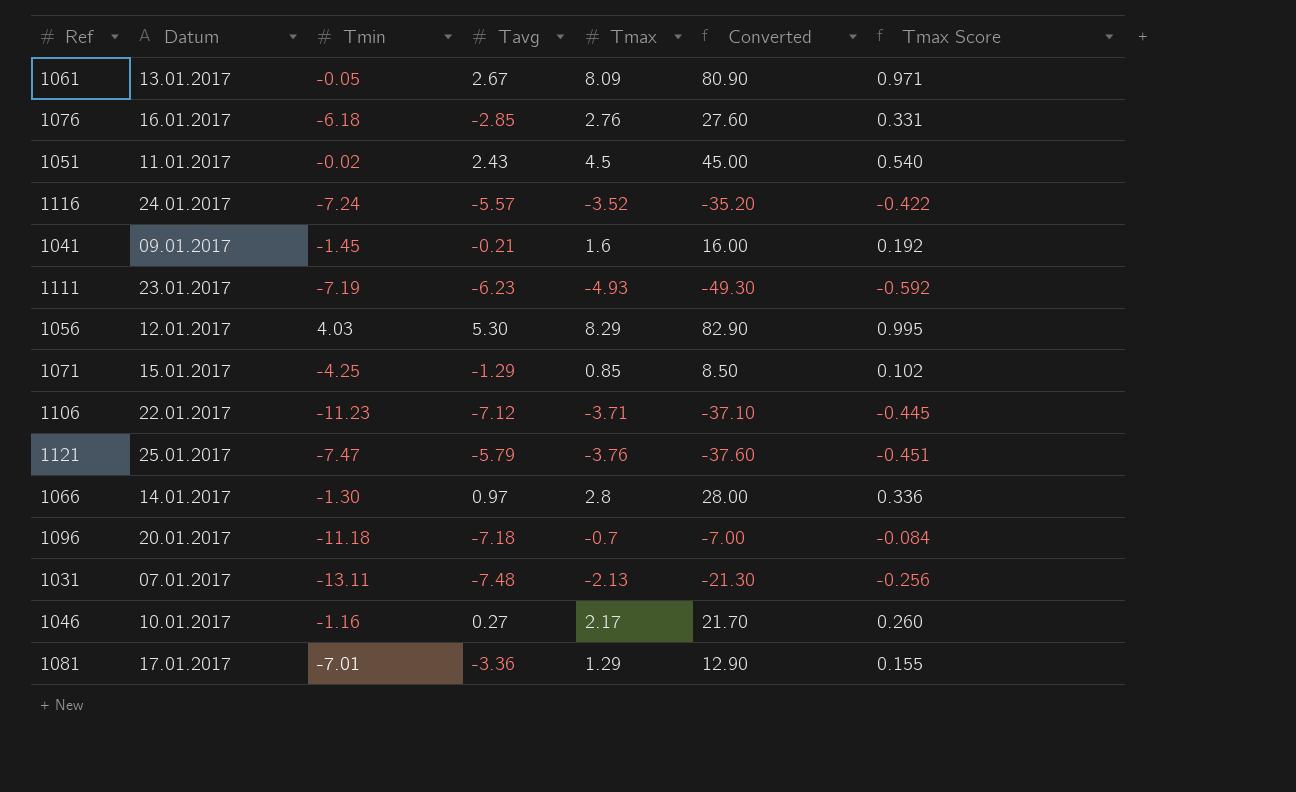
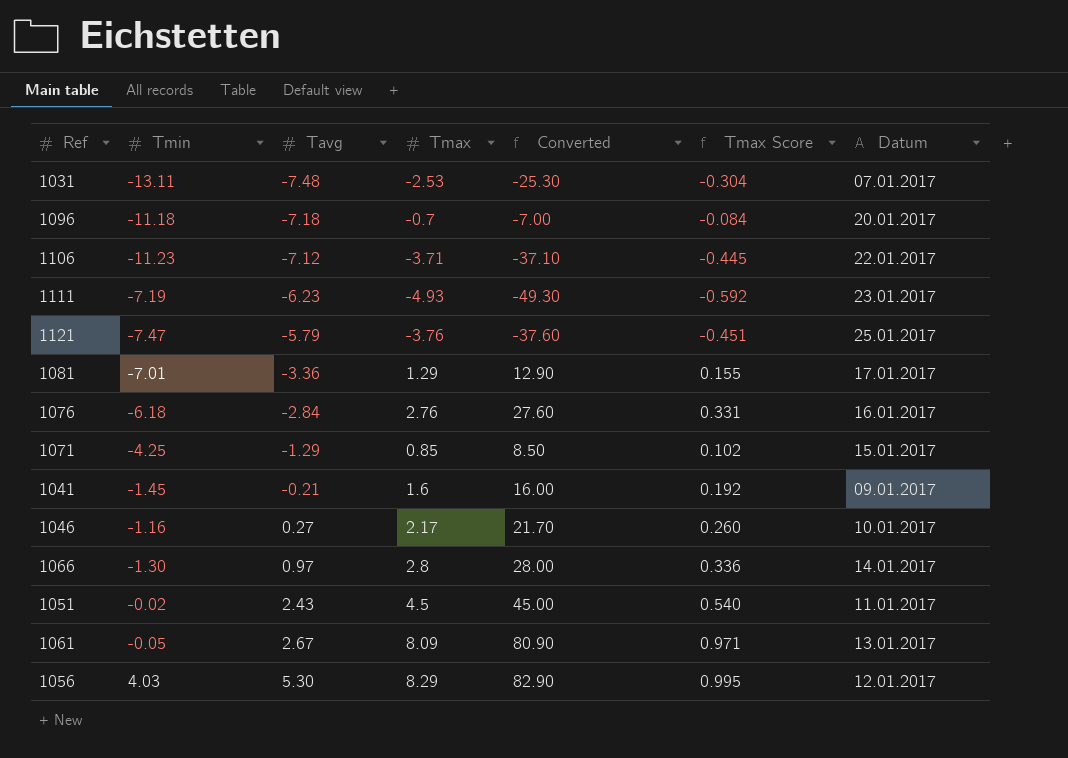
row order: none -> Tavg ascending
column Datum | position: 2 -> 7
row 1116: 24.01.2017 | -7.24 | -5.57 | -3.52 | -35.20 | -0.422 -> none
1031 | Tmax: -2.13 -> -2.53
1031 | Converted: -21.30 -> -25.30
1031 | Tmax Score: -0.256 -> -0.304
1076 | Tavg: -2.85 -> -2.84

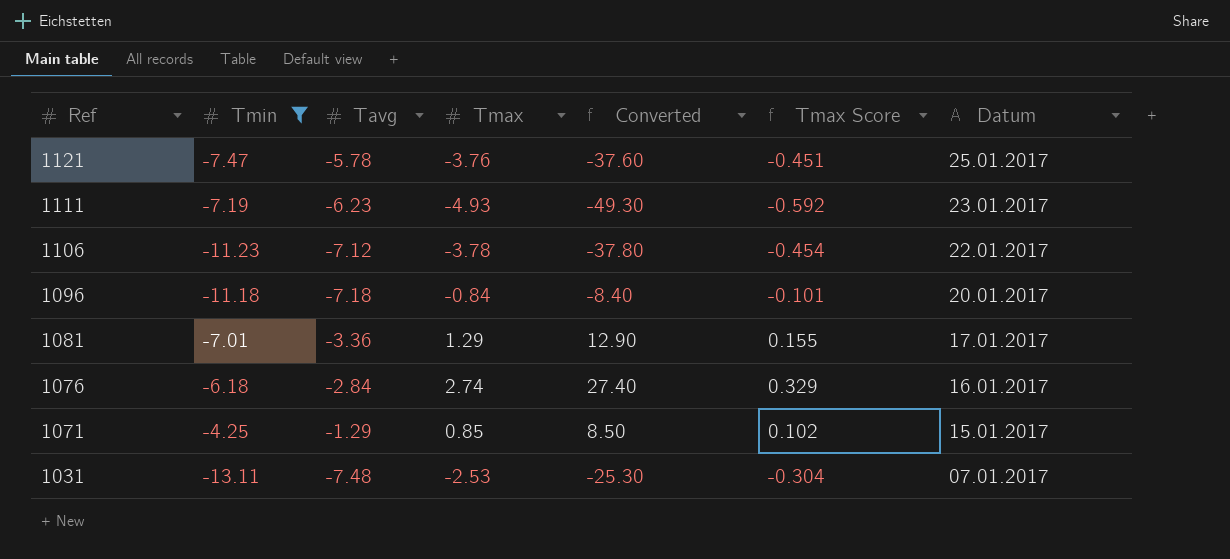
filter: none -> Tmin <= -4.25
row order: Tavg ascending -> Ref descending
1121 | Tavg: -5.79 -> -5.78
1106 | Tmax: -3.71 -> -3.78
1106 | Converted: -37.10 -> -37.80
1106 | Tmax Score: -0.445 -> -0.454
1096 | Tmax: -0.7 -> -0.84
1096 | Converted: -7.00 -> -8.40
1096 | Tmax Score: -0.084 -> -0.101
1076 | Tmax: 2.76 -> 2.74
1076 | Converted: 27.60 -> 27.40
1076 | Tmax Score: 0.331 -> 0.329

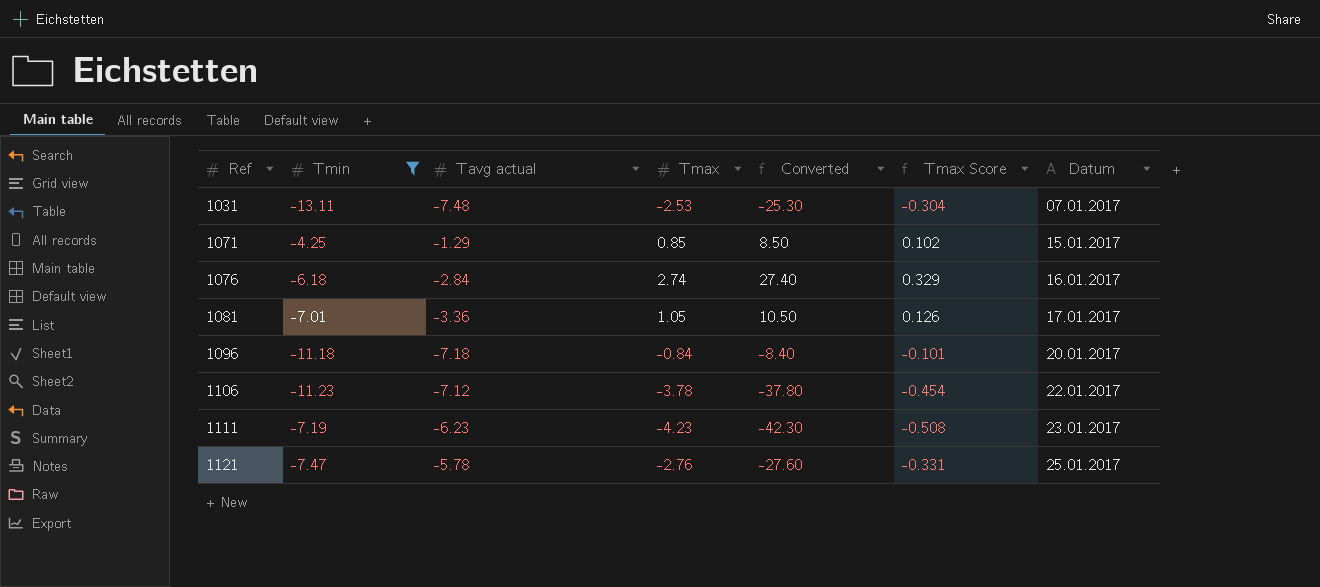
row order: Ref descending -> Ref ascending
column name: Tavg -> Tavg actual
1081 | Tmax: 1.29 -> 1.05
1081 | Converted: 12.90 -> 10.50
1081 | Tmax Score: 0.155 -> 0.126
1111 | Tmax: -4.93 -> -4.23
1111 | Converted: -49.30 -> -42.30
1111 | Tmax Score: -0.592 -> -0.508
1121 | Tmax: -3.76 -> -2.76
1121 | Converted: -37.60 -> -27.60
1121 | Tmax Score: -0.451 -> -0.331

